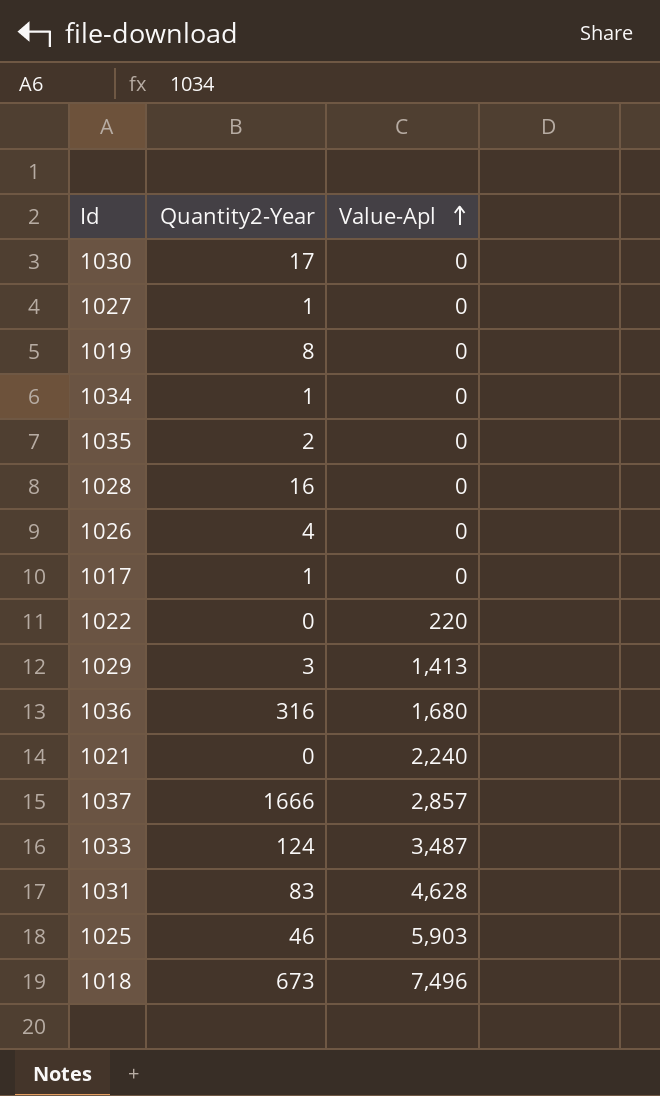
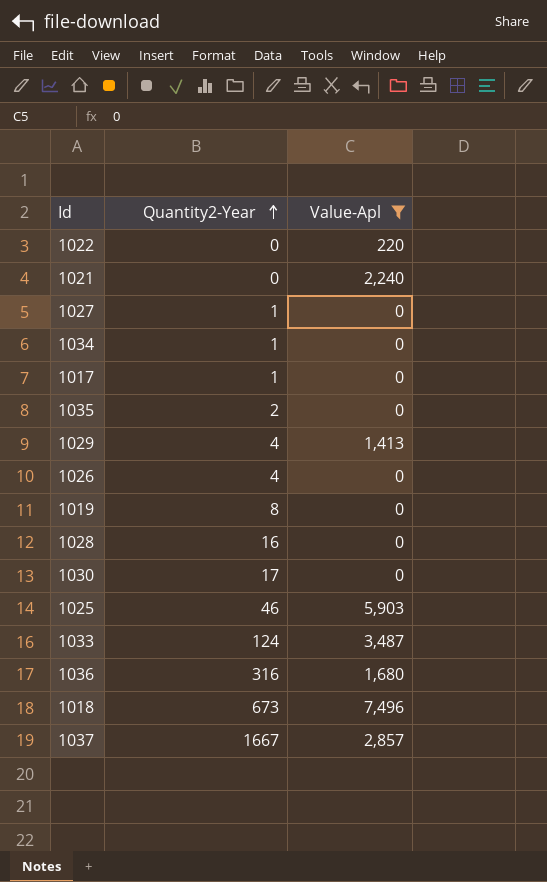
filter: none -> Value-Apl != 4,628
row order: Value-Apl ascending -> Quantity2-Year ascending
1029 | Quantity2-Year: 3 -> 4
1037 | Quantity2-Year: 1666 -> 1667

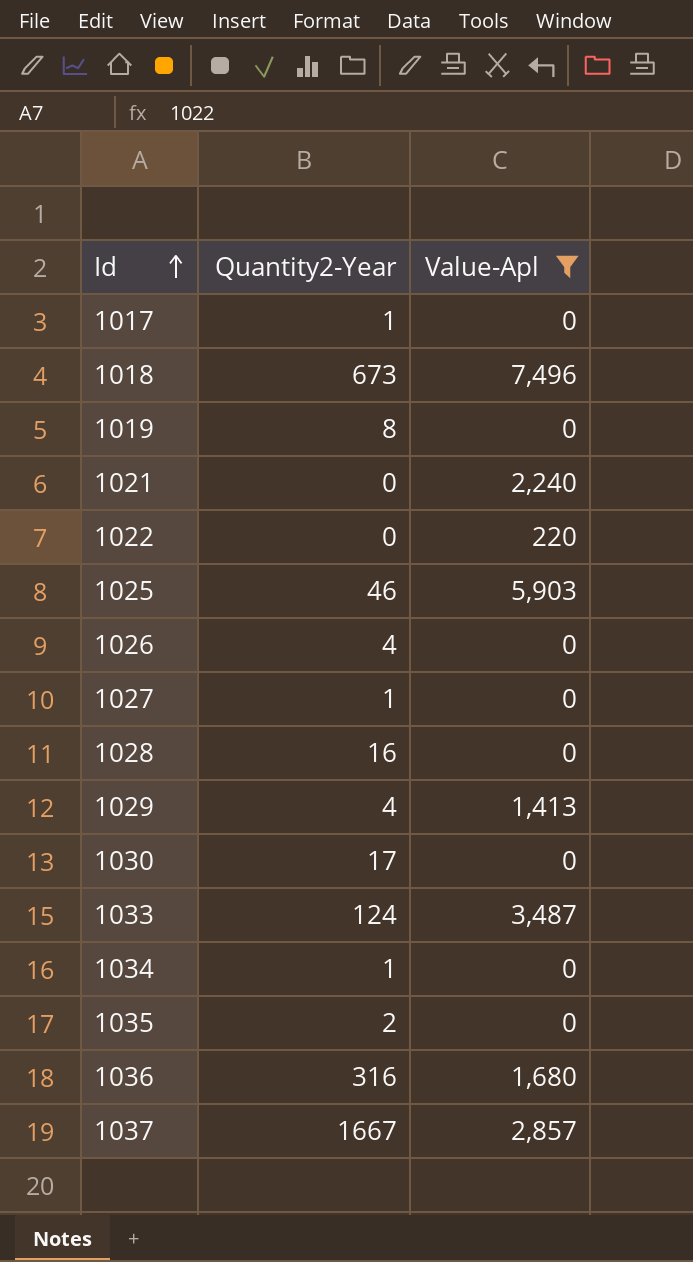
row order: Quantity2-Year ascending -> Id ascending

